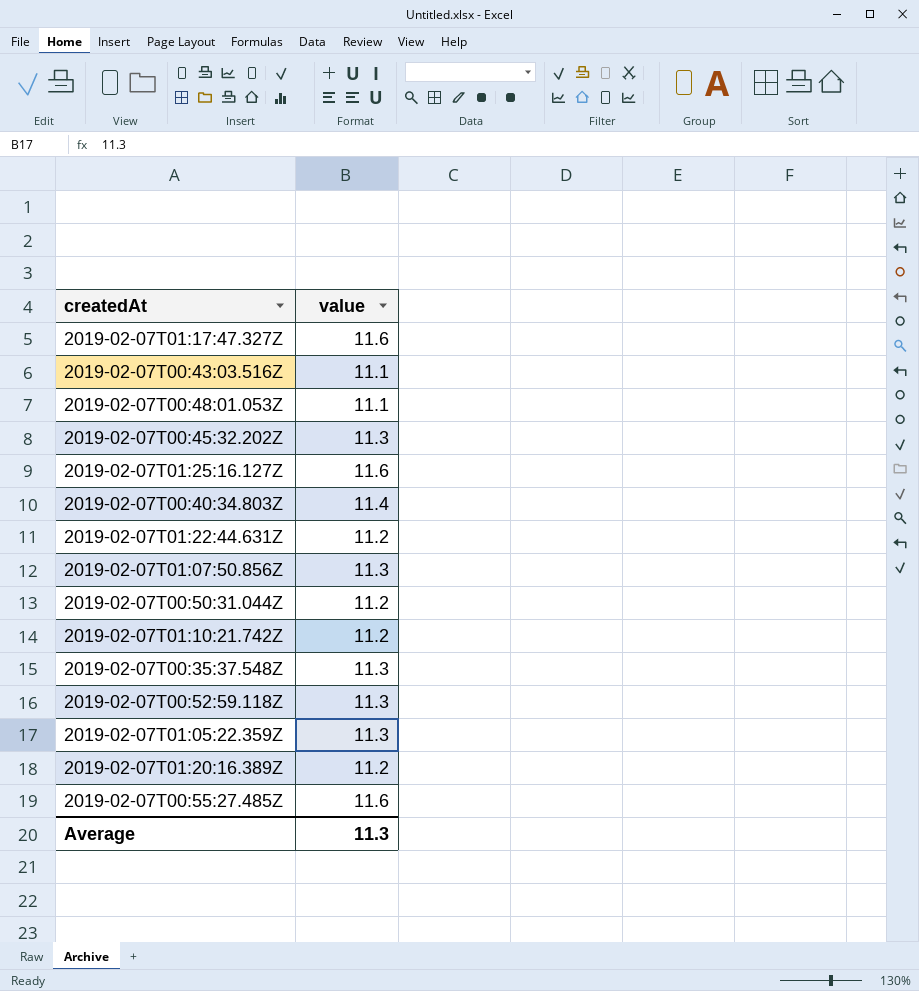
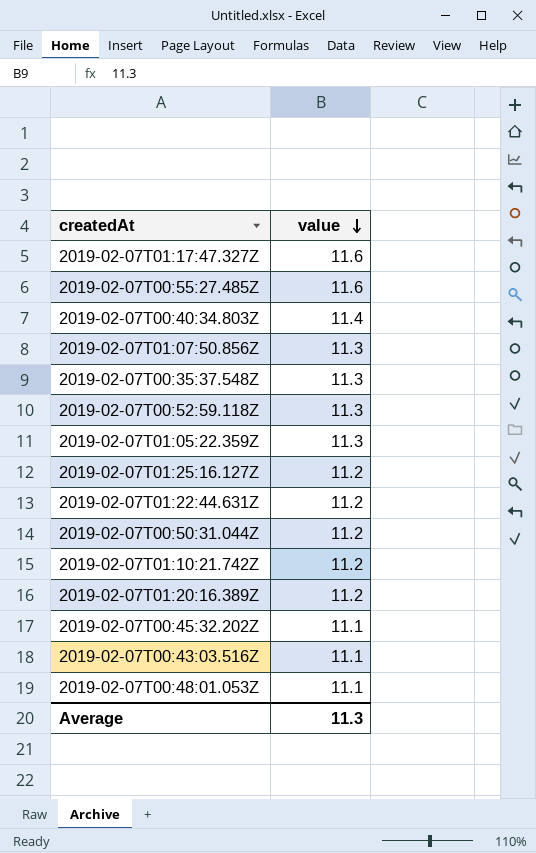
row order: none -> value descending
2019-02-07T01:25:16.127Z | value: 11.6 -> 11.2
2019-02-07T00:45:32.202Z | value: 11.3 -> 11.1

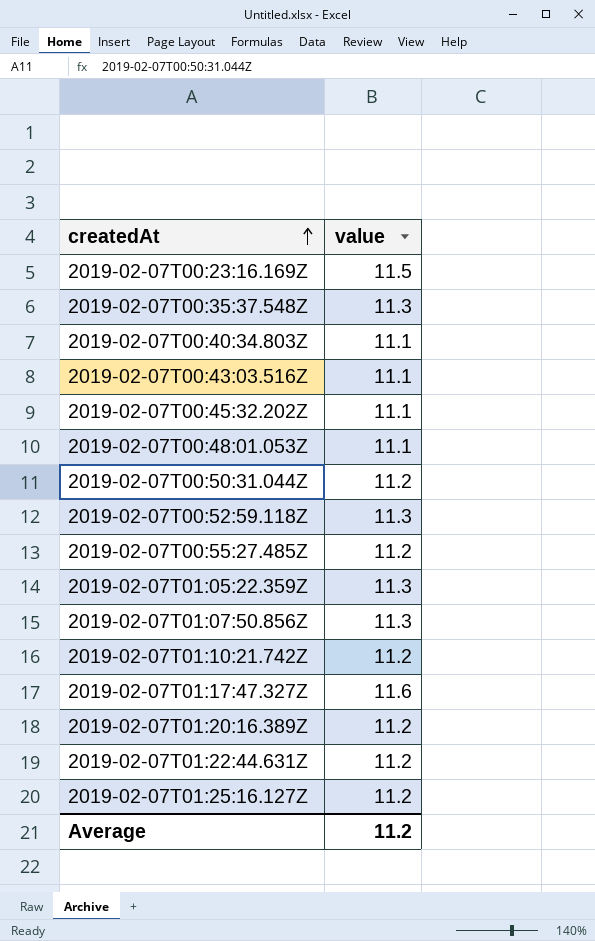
row order: value descending -> createdAt ascending
row 2019-02-07T00:23:16.169Z: none -> 11.5
2019-02-07T00:40:34.803Z | value: 11.4 -> 11.1
2019-02-07T00:55:27.485Z | value: 11.6 -> 11.2
Average | value: 11.3 -> 11.2

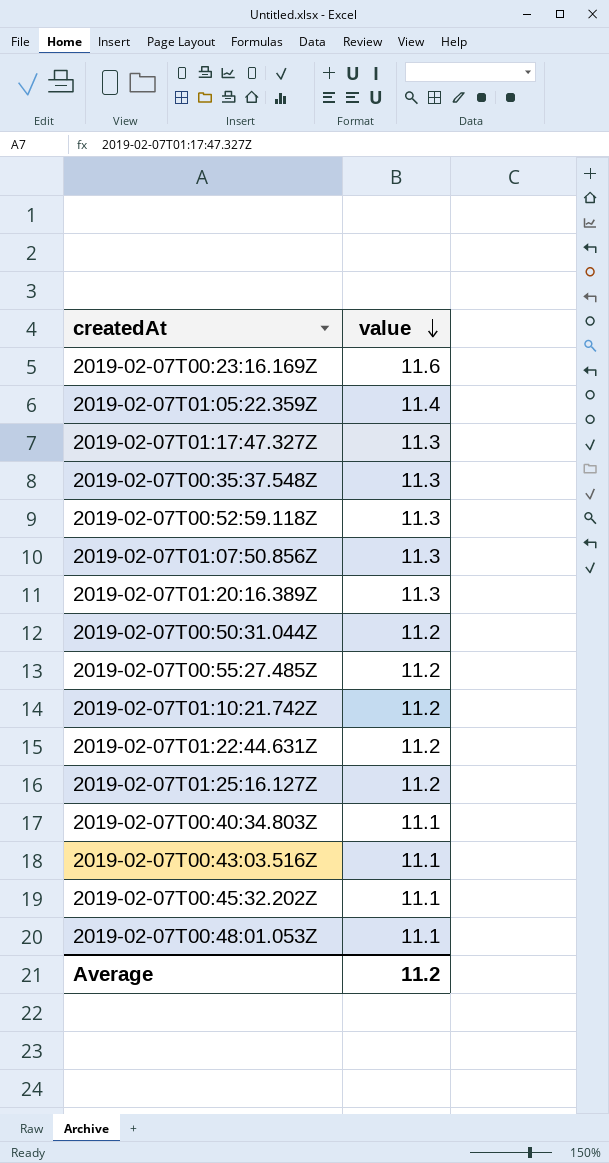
row order: createdAt ascending -> value descending
2019-02-07T00:23:16.169Z | value: 11.5 -> 11.6
2019-02-07T01:05:22.359Z | value: 11.3 -> 11.4
2019-02-07T01:17:47.327Z | value: 11.6 -> 11.3
2019-02-07T01:20:16.389Z | value: 11.2 -> 11.3

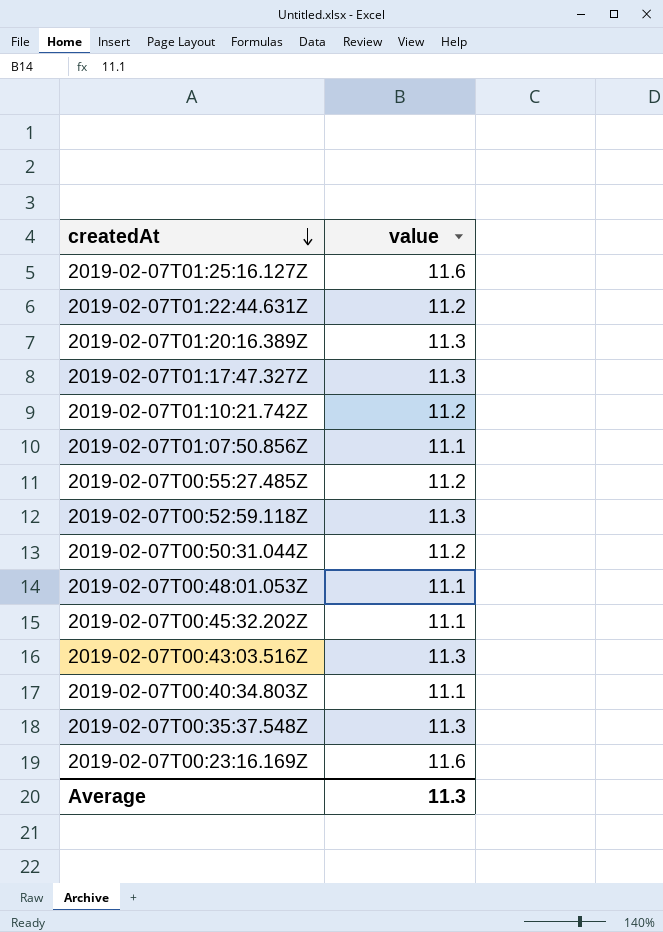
row order: value descending -> createdAt descending
row 2019-02-07T01:05:22.359Z: 11.4 -> none
2019-02-07T01:25:16.127Z | value: 11.2 -> 11.6
2019-02-07T01:07:50.856Z | value: 11.3 -> 11.1
2019-02-07T00:43:03.516Z | value: 11.1 -> 11.3
Average | value: 11.2 -> 11.3

